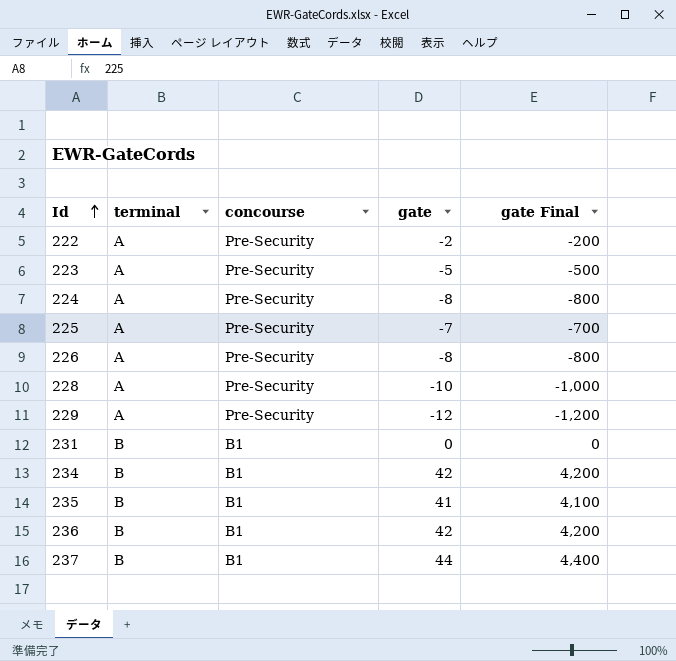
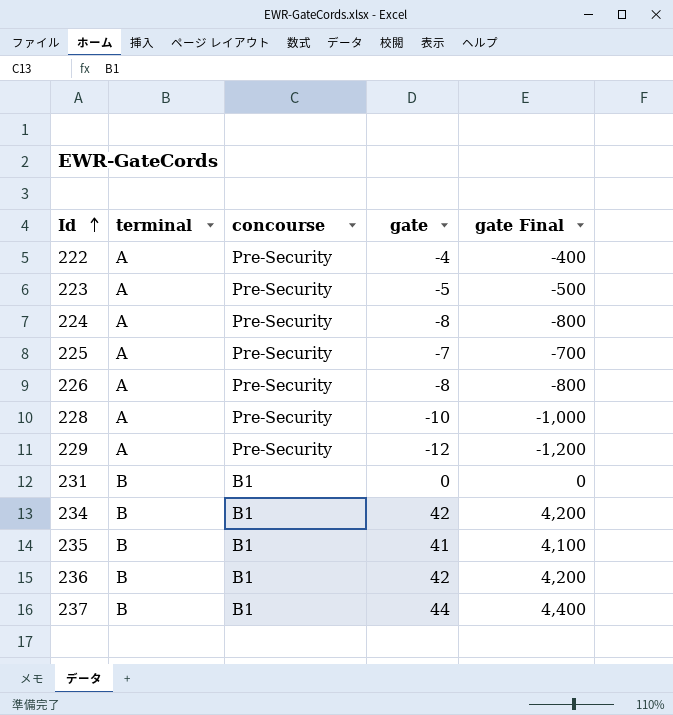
222 | gate: -2 -> -4
222 | gate Final: -200 -> -400

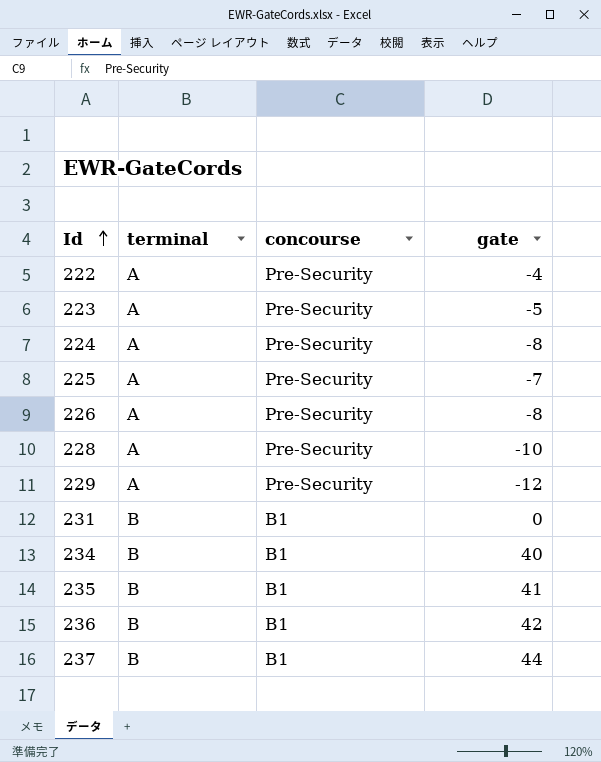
column gate Final | formula: [gate] * 100 -> none
234 | gate: 42 -> 40

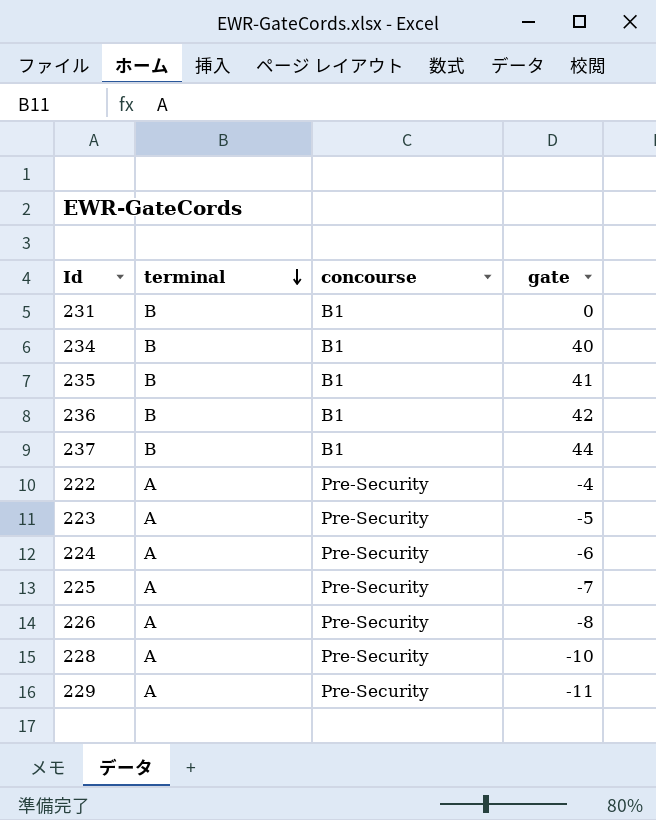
row order: Id ascending -> terminal descending
224 | gate: -8 -> -6
229 | gate: -12 -> -11

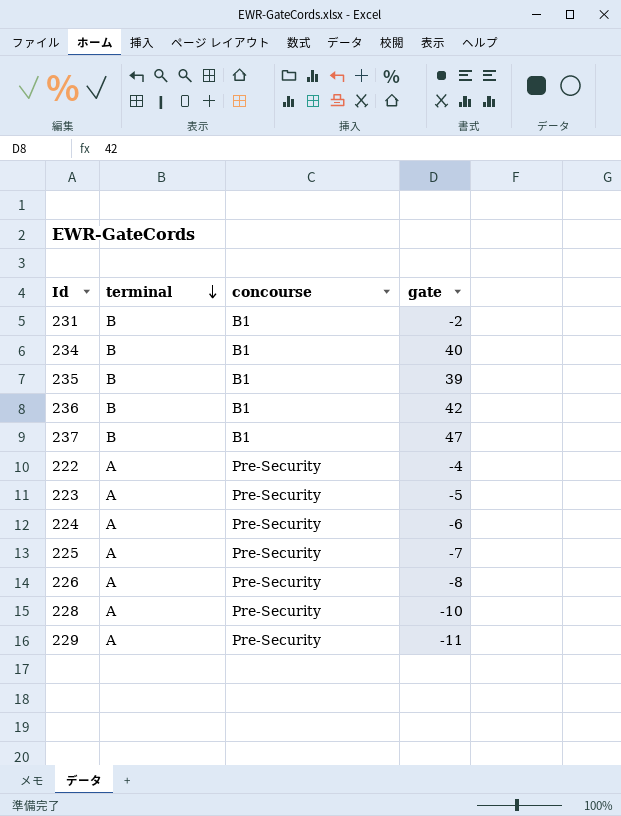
231 | gate: 0 -> -2
235 | gate: 41 -> 39
237 | gate: 44 -> 47

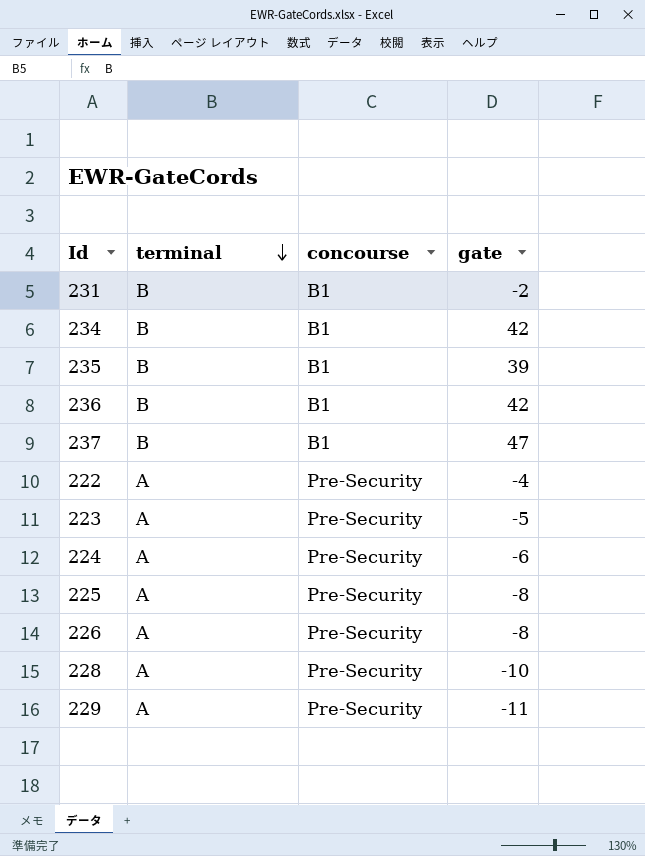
234 | gate: 40 -> 42
225 | gate: -7 -> -8

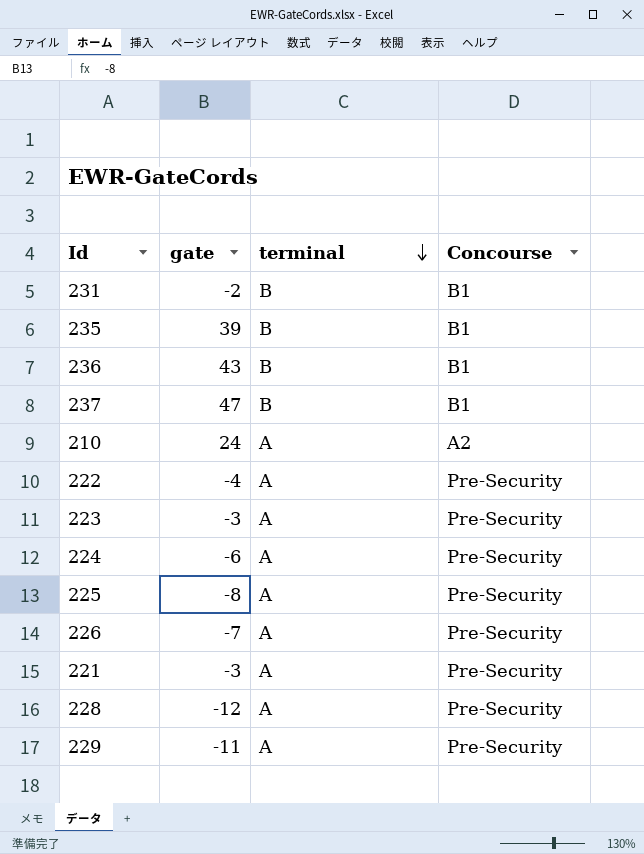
column gate | position: 4 -> 2
column name: concourse -> Concourse
row 234: B | B1 | 42 -> none
236 | gate: 42 -> 43
row 210: none -> 24 | A | A2
223 | gate: -5 -> -3
226 | gate: -8 -> -7
row 221: none -> -3 | A | Pre-Security
228 | gate: -10 -> -12

